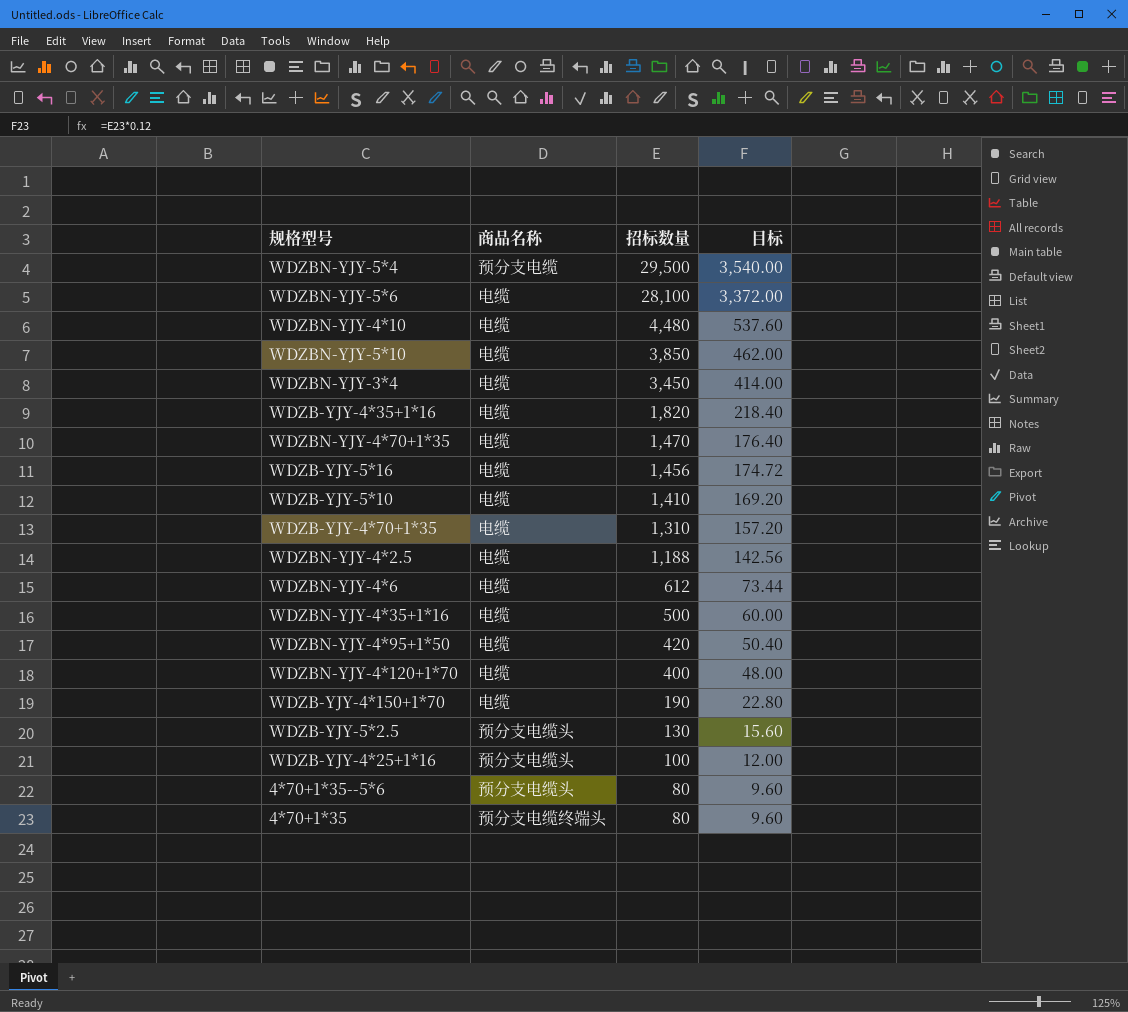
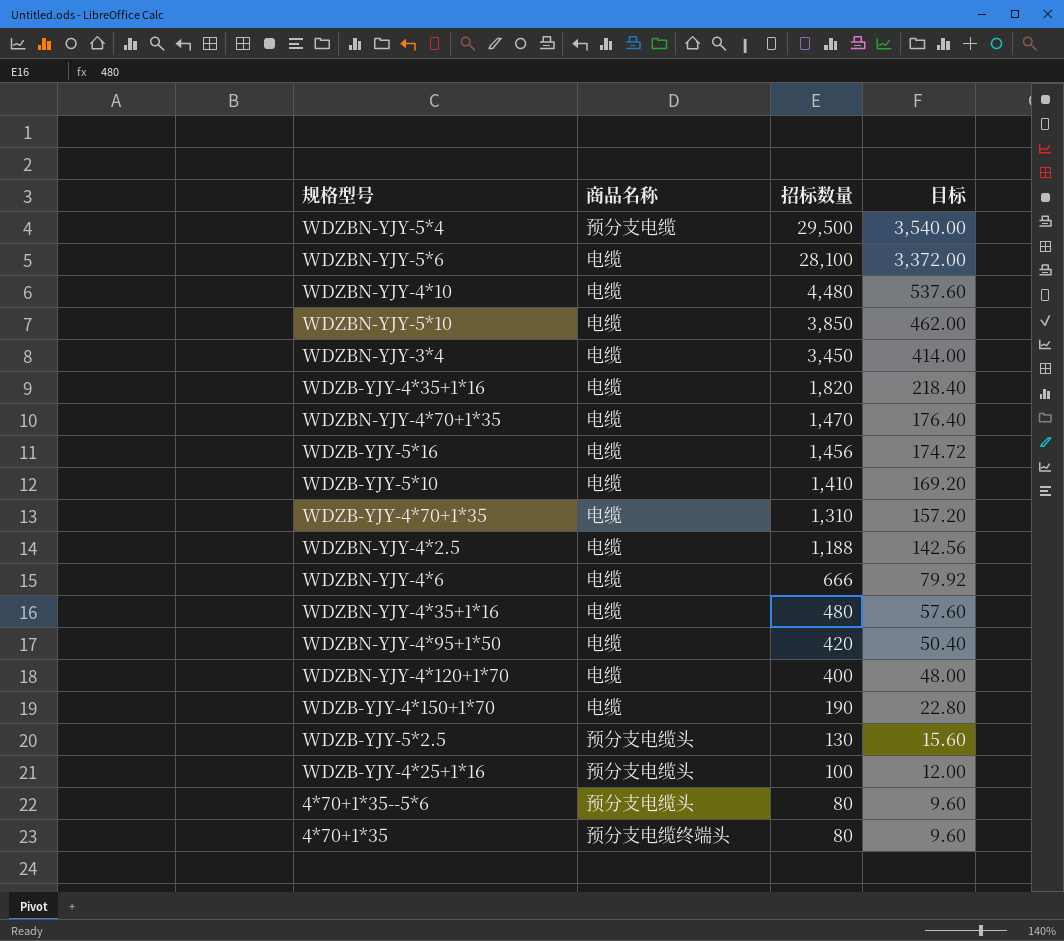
WDZBN-YJY-4*6 | 招标数量: 612 -> 666
WDZBN-YJY-4*6 | 目标: 73.44 -> 79.92
WDZBN-YJY-4*35+1*16 | 招标数量: 500 -> 480
WDZBN-YJY-4*35+1*16 | 目标: 60.00 -> 57.60

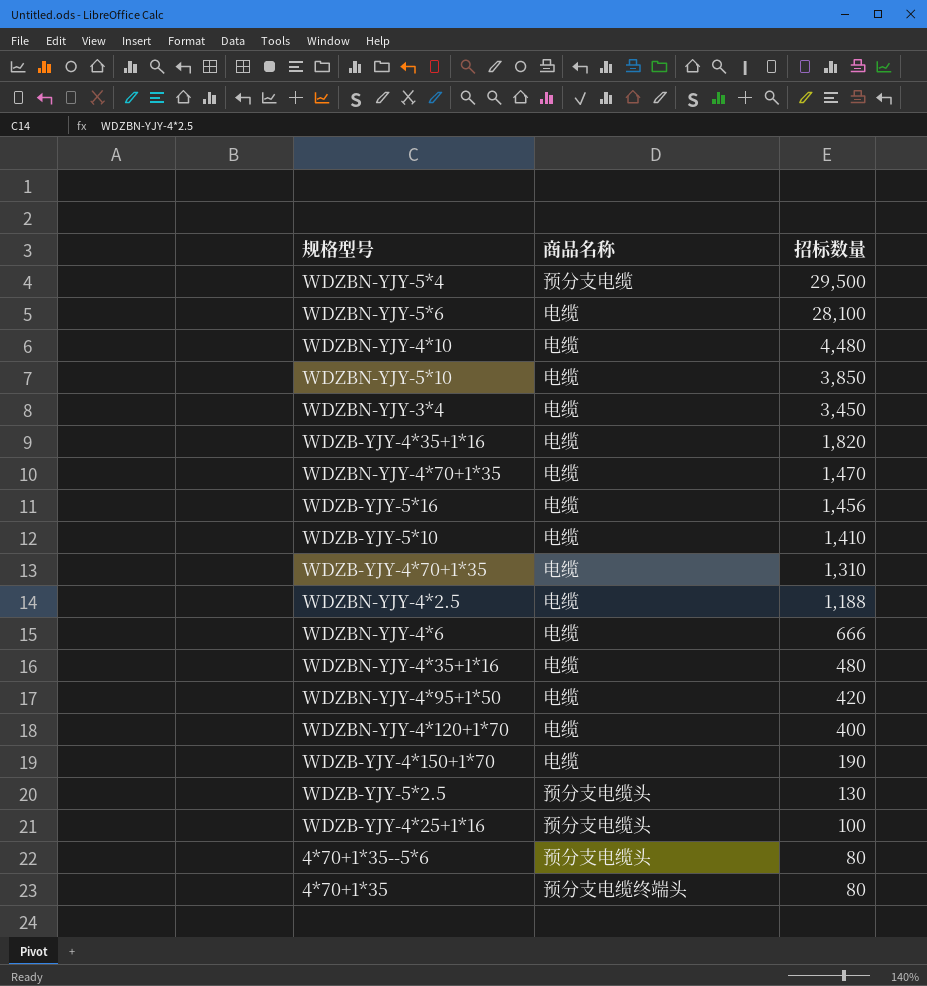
column 目标 | formula: [招标数量] * 0.12 -> none

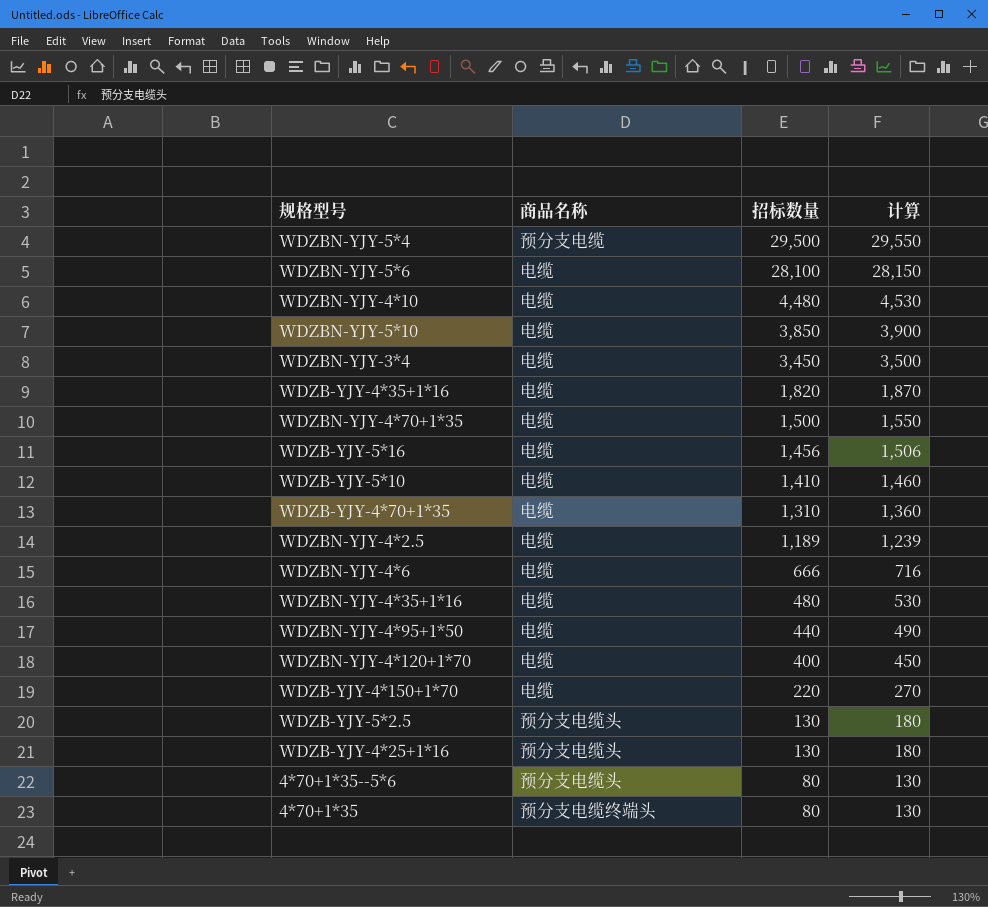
column 计算 | formula: none -> [招标数量] + 50
WDZBN-YJY-4*70+1*35 | 招标数量: 1,470 -> 1,500
WDZBN-YJY-4*2.5 | 招标数量: 1,188 -> 1,189
WDZBN-YJY-4*95+1*50 | 招标数量: 420 -> 440
WDZB-YJY-4*150+1*70 | 招标数量: 190 -> 220
WDZB-YJY-4*25+1*16 | 招标数量: 100 -> 130

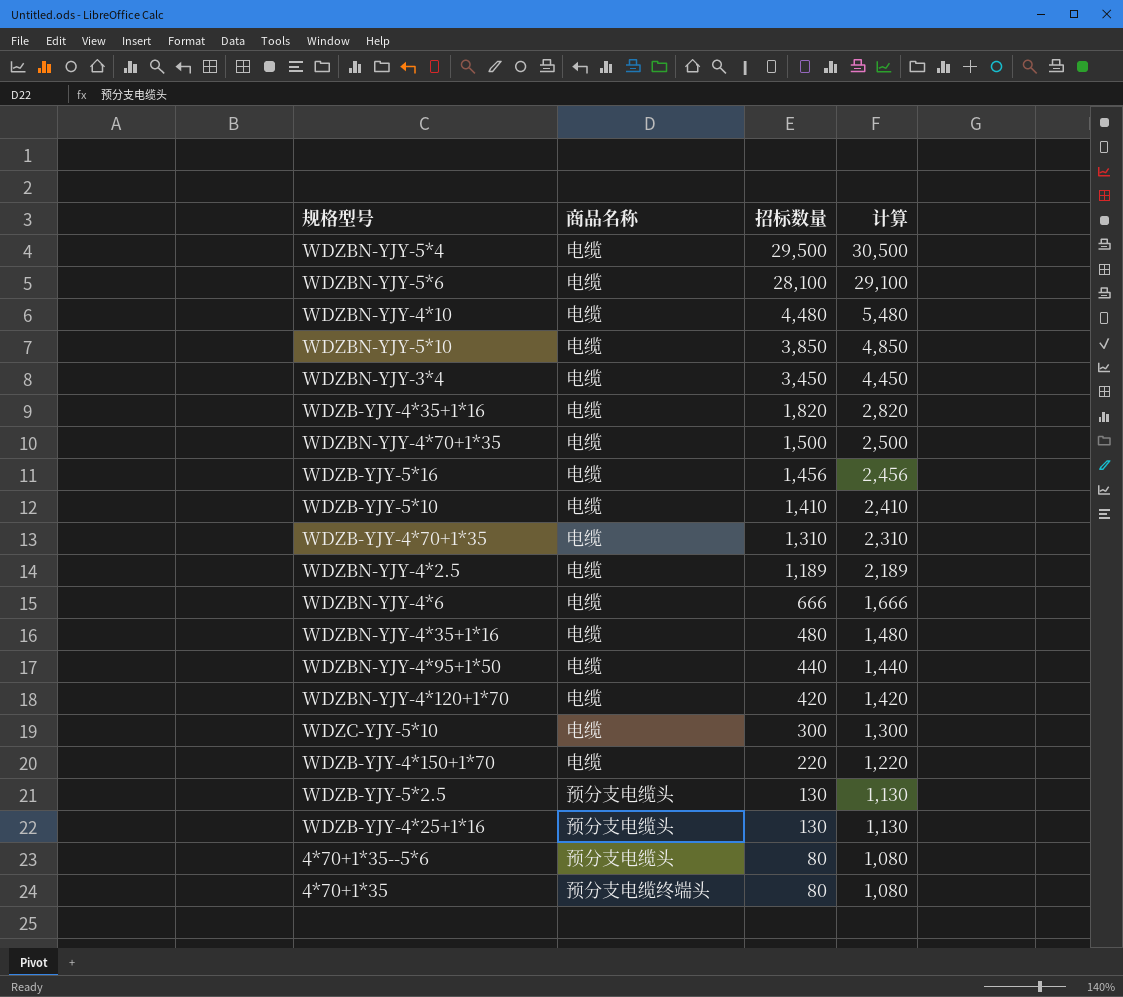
column 计算 | formula: [招标数量] + 50 -> [招标数量] + 1000
WDZBN-YJY-5*4 | 商品名称: 预分支电缆 -> 电缆
WDZBN-YJY-4*120+1*70 | 招标数量: 400 -> 420
row WDZC-YJY-5*10: none -> 电缆 | 300 | 1,300

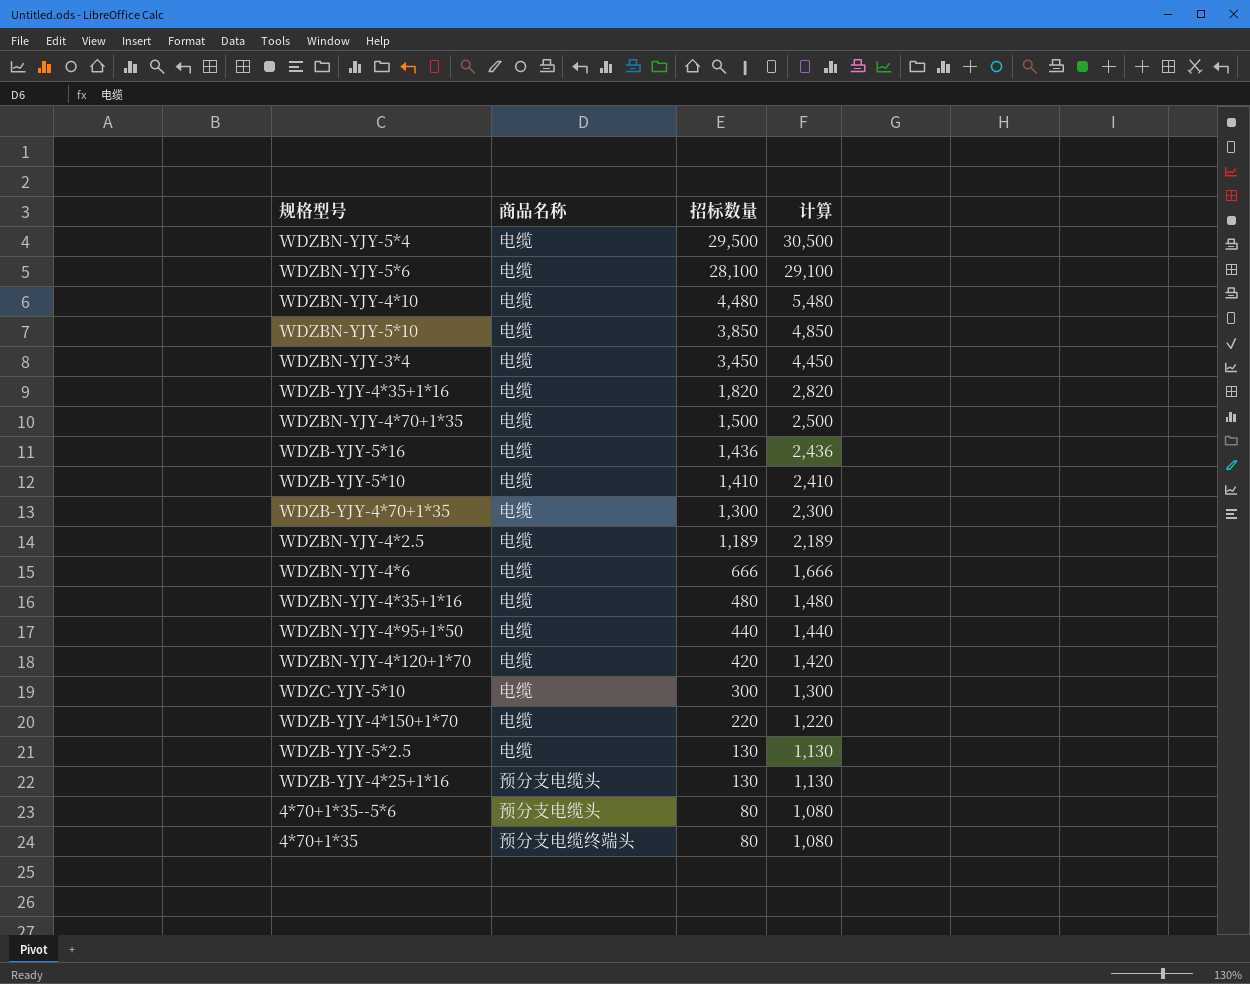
WDZB-YJY-5*16 | 招标数量: 1,456 -> 1,436
WDZB-YJY-5*16 | 计算: 2,456 -> 2,436
WDZB-YJY-4*70+1*35 | 招标数量: 1,310 -> 1,300
WDZB-YJY-4*70+1*35 | 计算: 2,310 -> 2,300
WDZB-YJY-5*2.5 | 商品名称: 预分支电缆头 -> 电缆

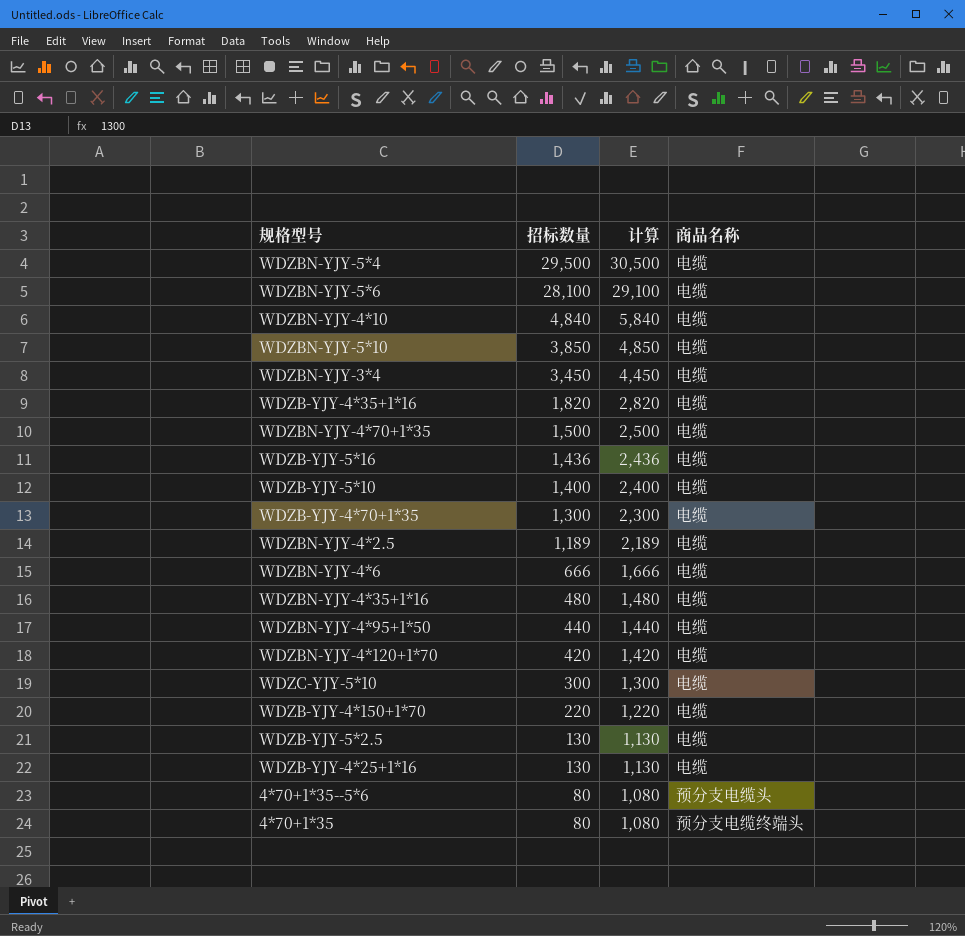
column 商品名称 | position: 2 -> 4
WDZBN-YJY-4*10 | 招标数量: 4,480 -> 4,840
WDZBN-YJY-4*10 | 计算: 5,480 -> 5,840
WDZB-YJY-5*10 | 招标数量: 1,410 -> 1,400
WDZB-YJY-5*10 | 计算: 2,410 -> 2,400
WDZB-YJY-4*25+1*16 | 商品名称: 预分支电缆头 -> 电缆

